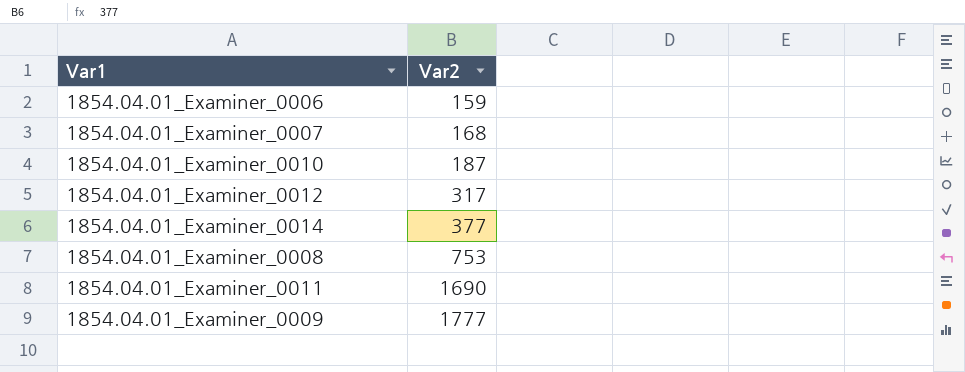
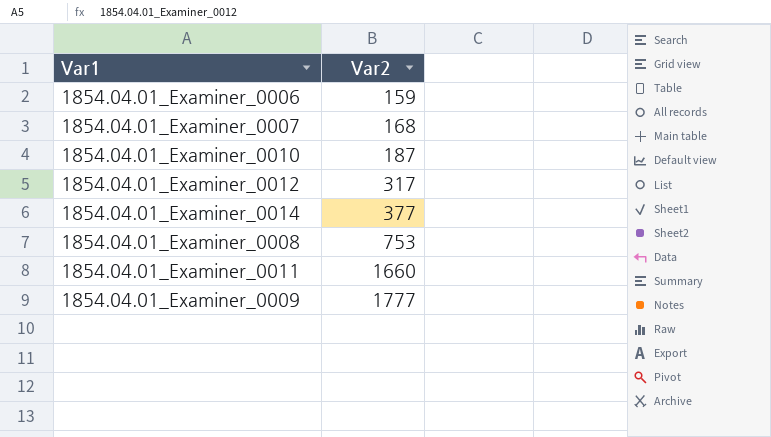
1854.04.01_Examiner_0011 | Var2: 1690 -> 1660

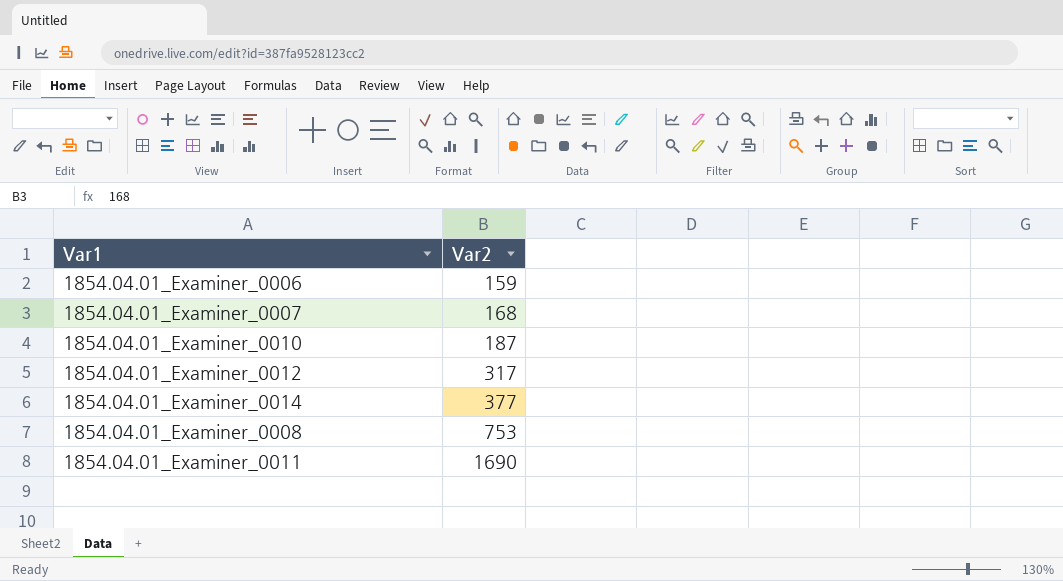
row 1854.04.01_Examiner_0009: 1777 -> none
1854.04.01_Examiner_0011 | Var2: 1660 -> 1690

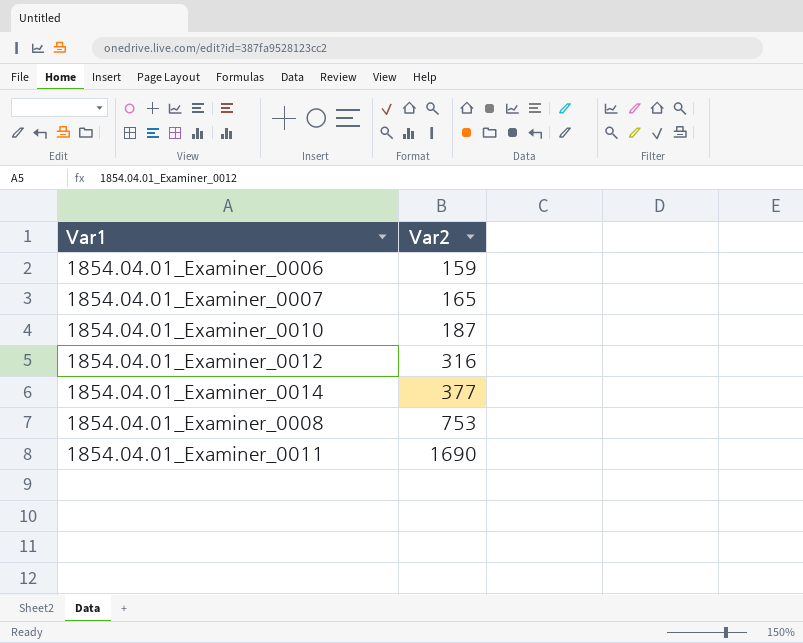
1854.04.01_Examiner_0007 | Var2: 168 -> 165
1854.04.01_Examiner_0012 | Var2: 317 -> 316

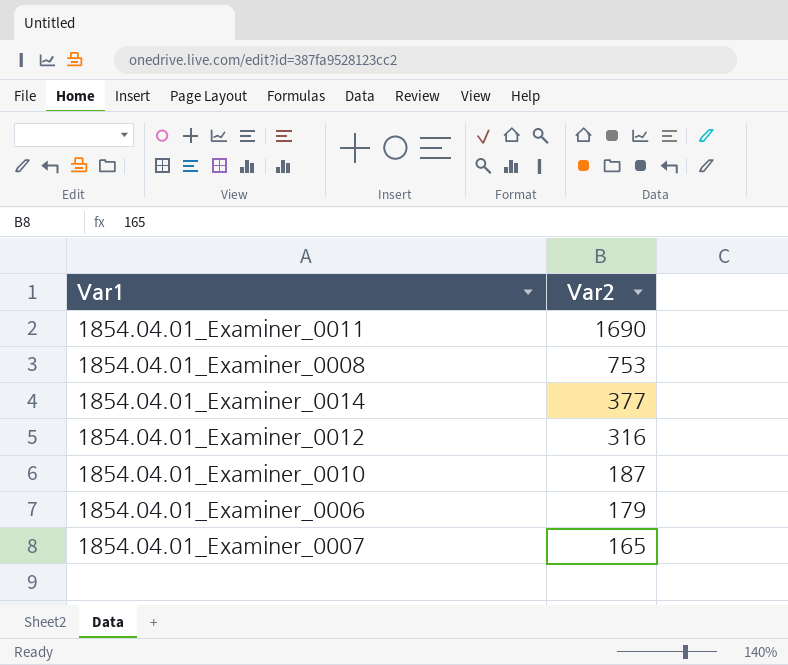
row order: Var2 ascending -> Var2 descending
1854.04.01_Examiner_0006 | Var2: 159 -> 179

